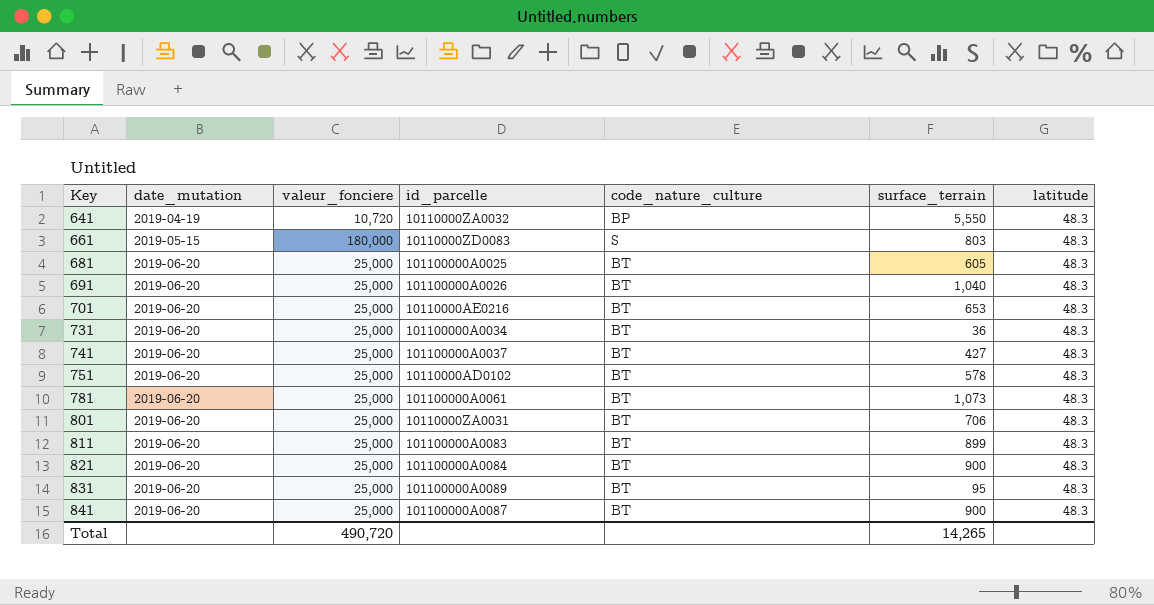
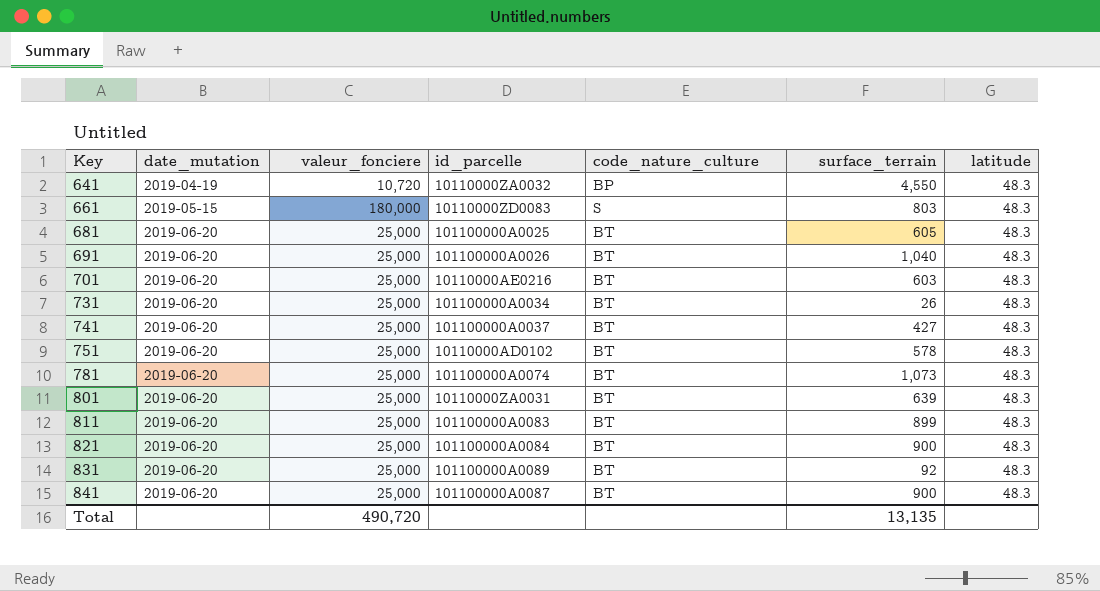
641 | surface_terrain: 5,550 -> 4,550
701 | surface_terrain: 653 -> 603
731 | surface_terrain: 36 -> 26
781 | id_parcelle: 101100000A0061 -> 101100000A0074
801 | surface_terrain: 706 -> 639
831 | surface_terrain: 95 -> 92
Total | surface_terrain: 14,265 -> 13,135

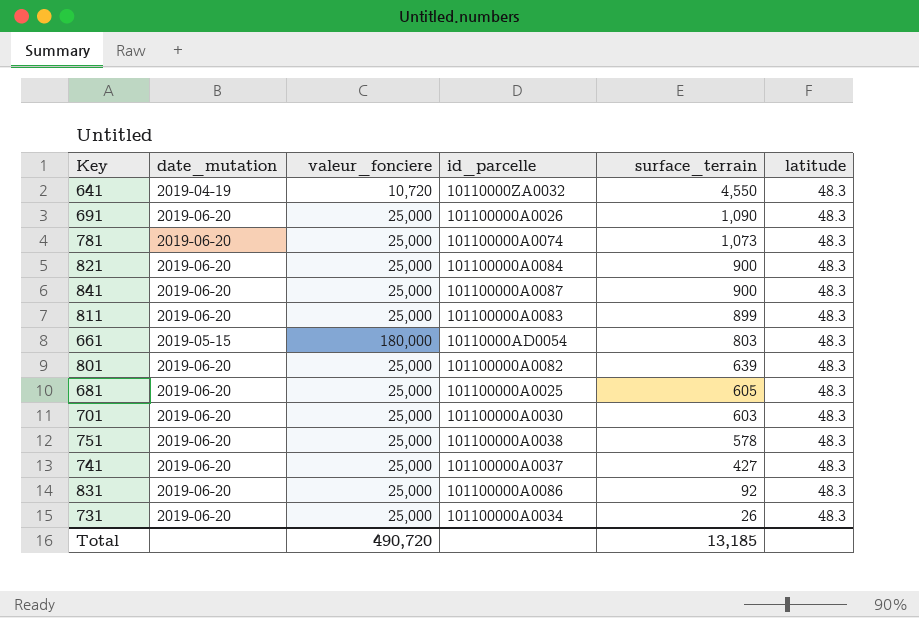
row order: Key ascending -> surface_terrain descending
column code_nature_culture | position: 5 -> none
691 | surface_terrain: 1,040 -> 1,090
661 | id_parcelle: 10110000ZD0083 -> 10110000AD0054
801 | id_parcelle: 10110000ZA0031 -> 101100000A0082
701 | id_parcelle: 10110000AE0216 -> 101100000A0030
751 | id_parcelle: 10110000AD0102 -> 101100000A0038
831 | id_parcelle: 101100000A0089 -> 101100000A0086
Total | surface_terrain: 13,135 -> 13,185

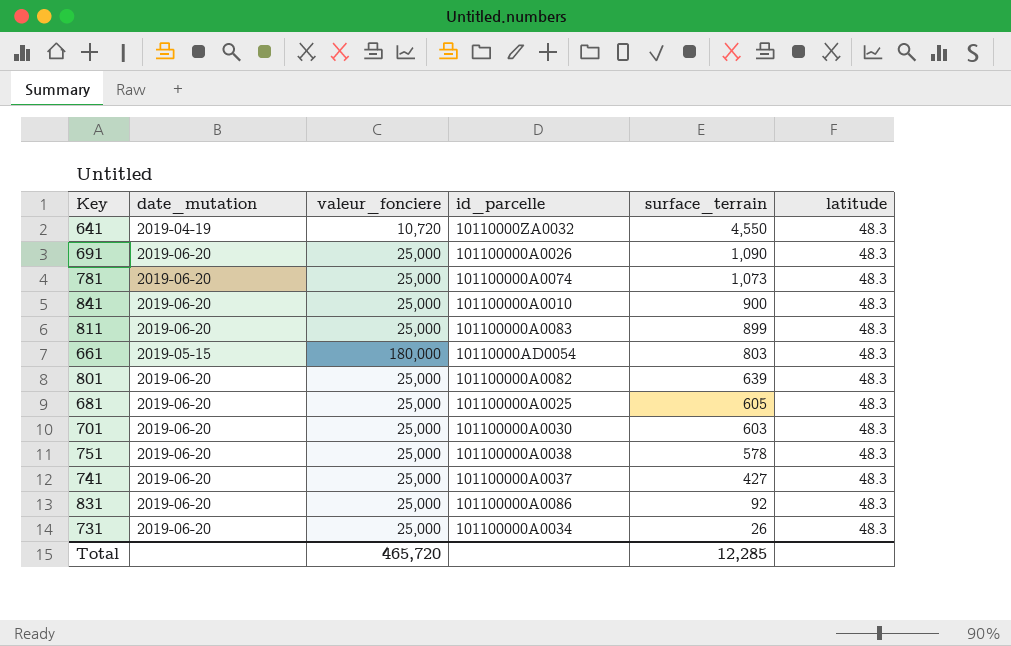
row 821: 2019-06-20 | 25,000 | 101100000A0084 | 900 | 48.3 -> none
841 | id_parcelle: 101100000A0087 -> 101100000A0010
Total | valeur_fonciere: 490,720 -> 465,720
Total | surface_terrain: 13,185 -> 12,285

